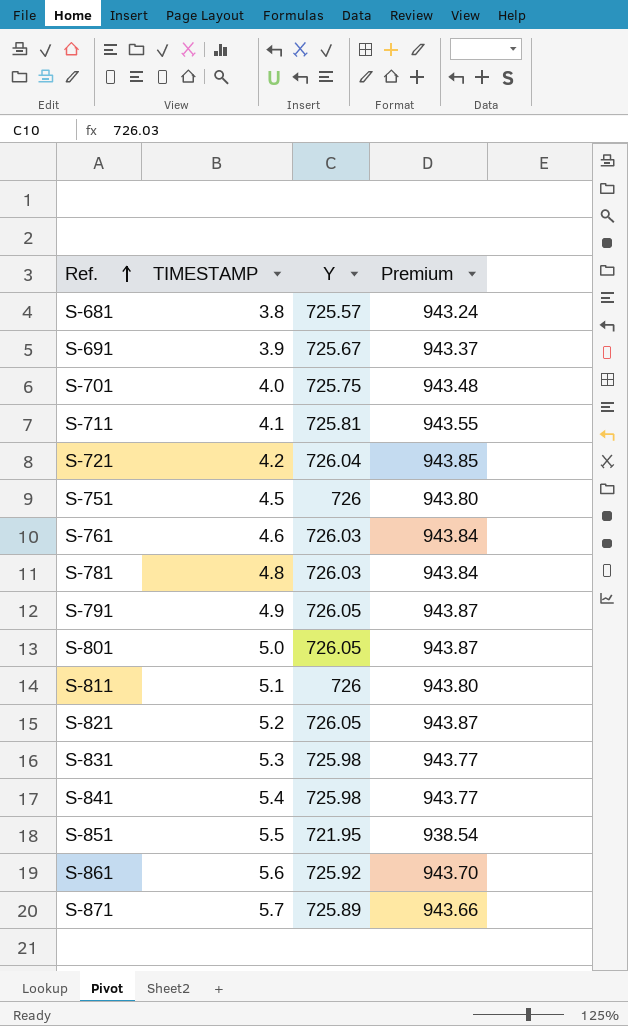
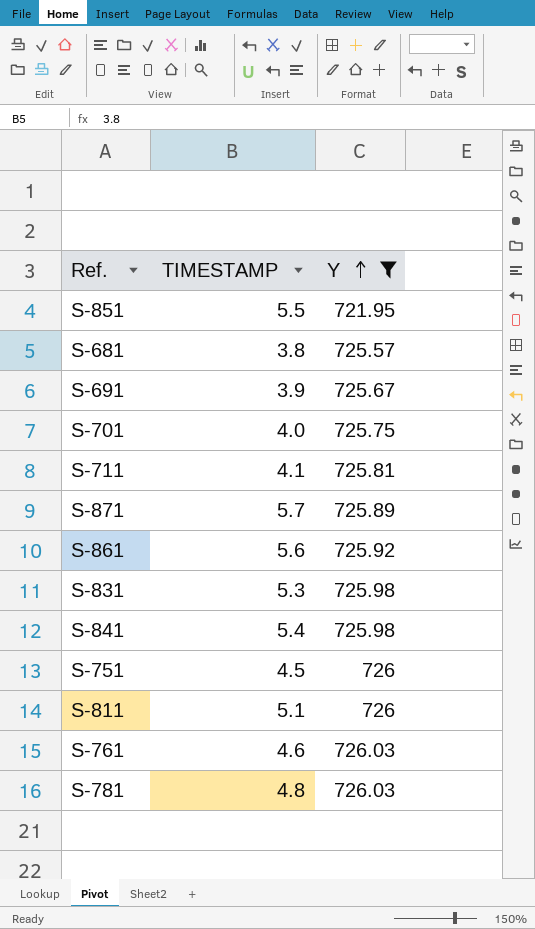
filter: none -> Y <= 726.03
row order: Ref. ascending -> Y ascending
column Premium | formula: [Y] * 1.3 -> none

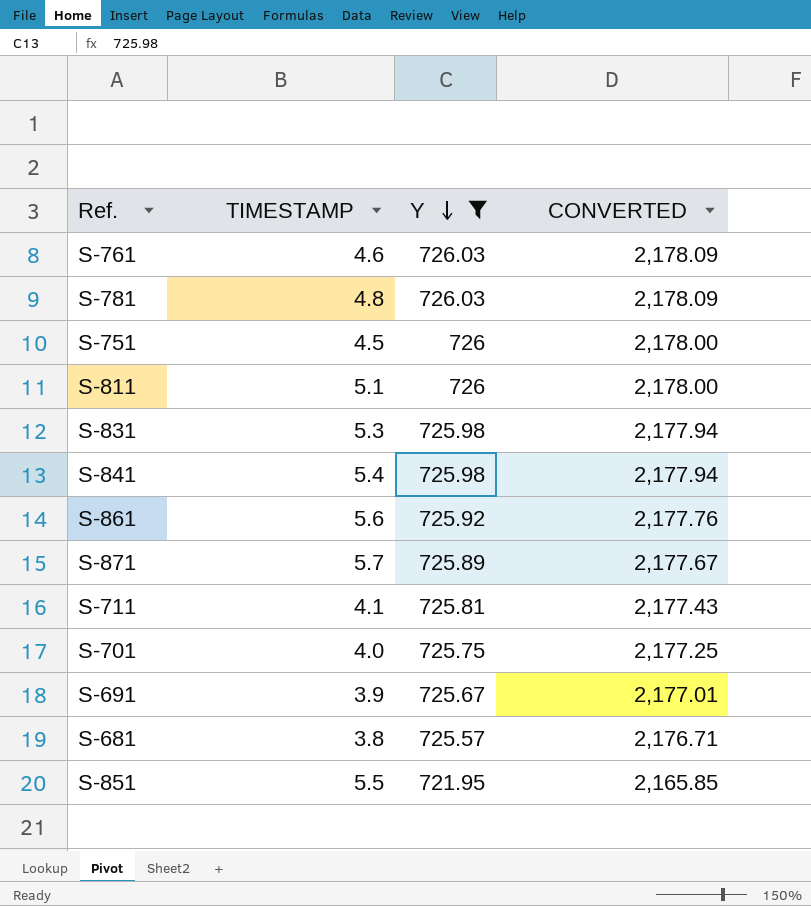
row order: Y ascending -> Y descending
column CONVERTED | formula: none -> [Y] * 3

